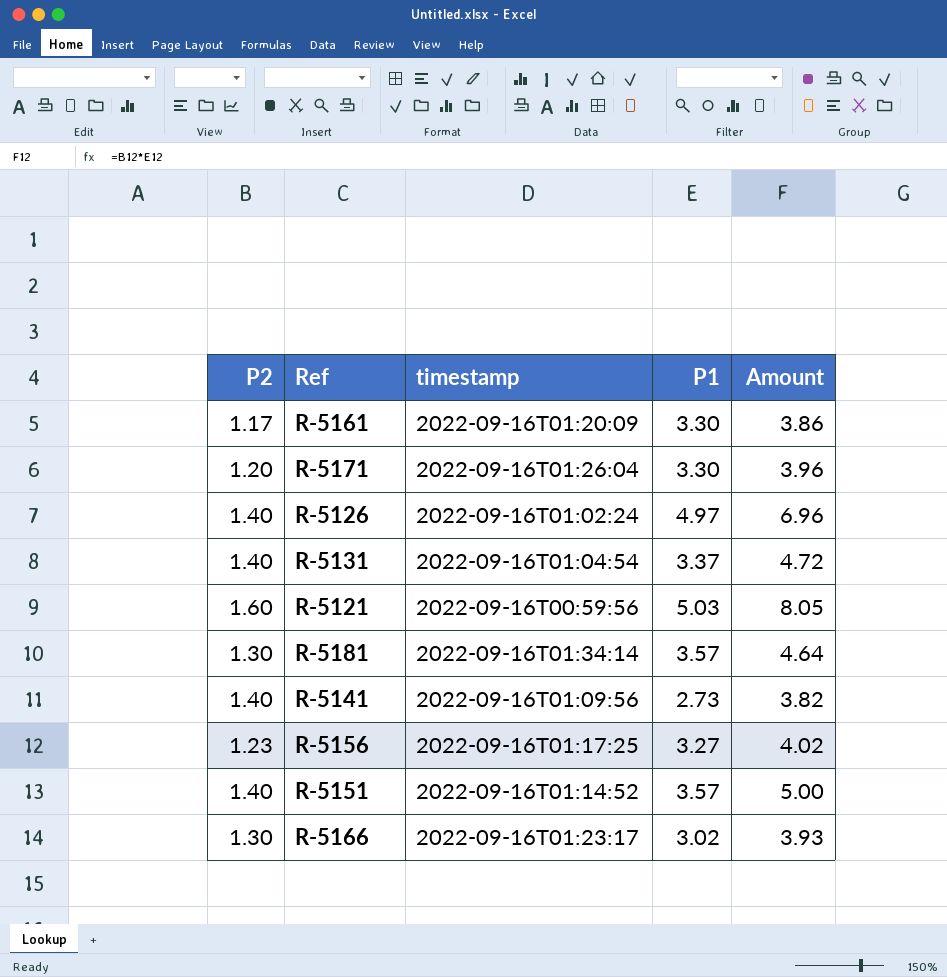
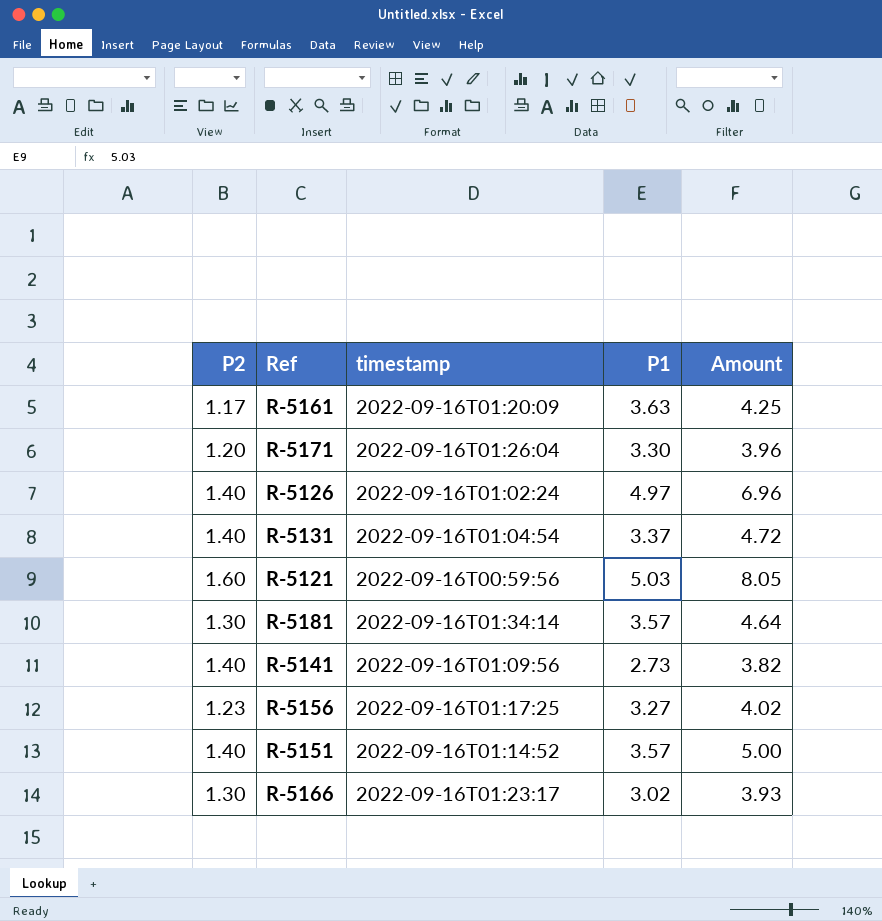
R-5161 | P1: 3.30 -> 3.63
R-5161 | Amount: 3.86 -> 4.25

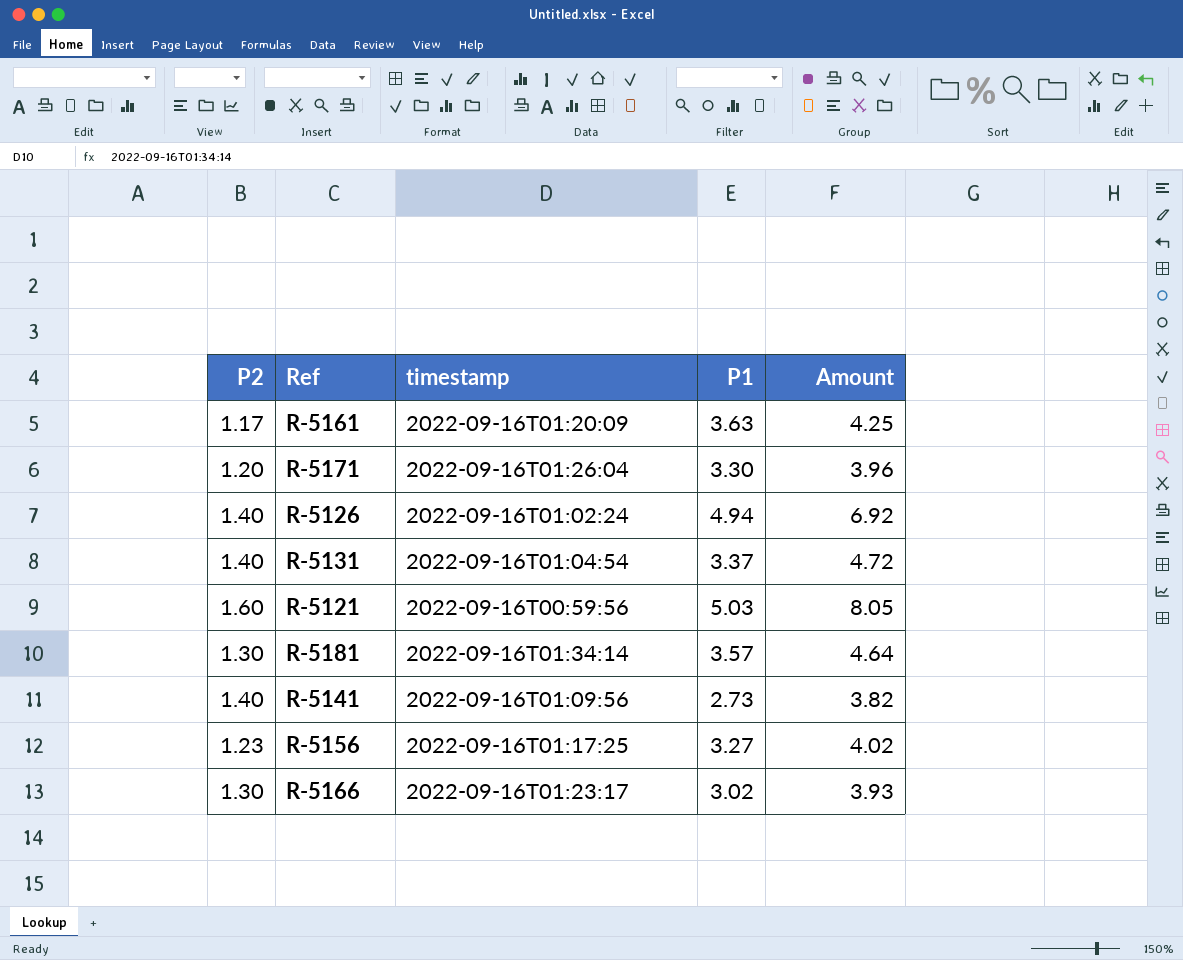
row R-5151: 1.40 | 2022-09-16T01:14:52 | 3.57 | 5.00 -> none
R-5126 | P1: 4.97 -> 4.94
R-5126 | Amount: 6.96 -> 6.92

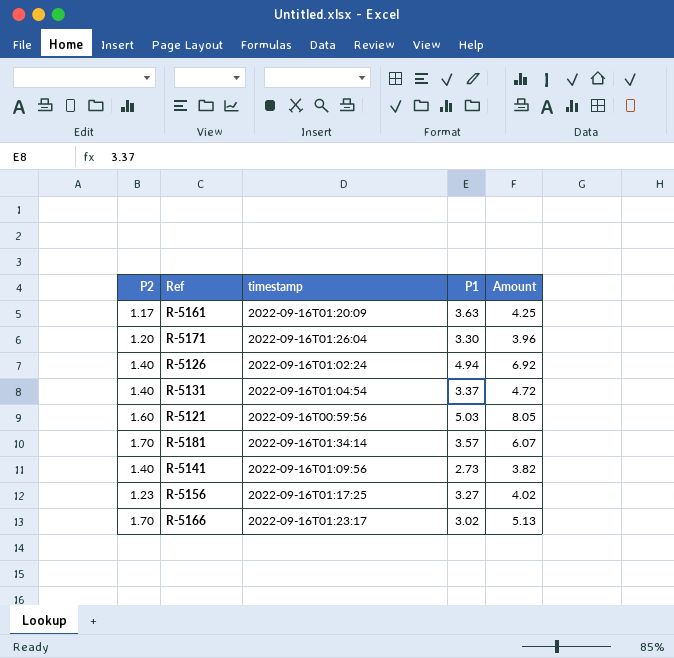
R-5181 | P2: 1.30 -> 1.70
R-5181 | Amount: 4.64 -> 6.07
R-5166 | P2: 1.30 -> 1.70
R-5166 | Amount: 3.93 -> 5.13

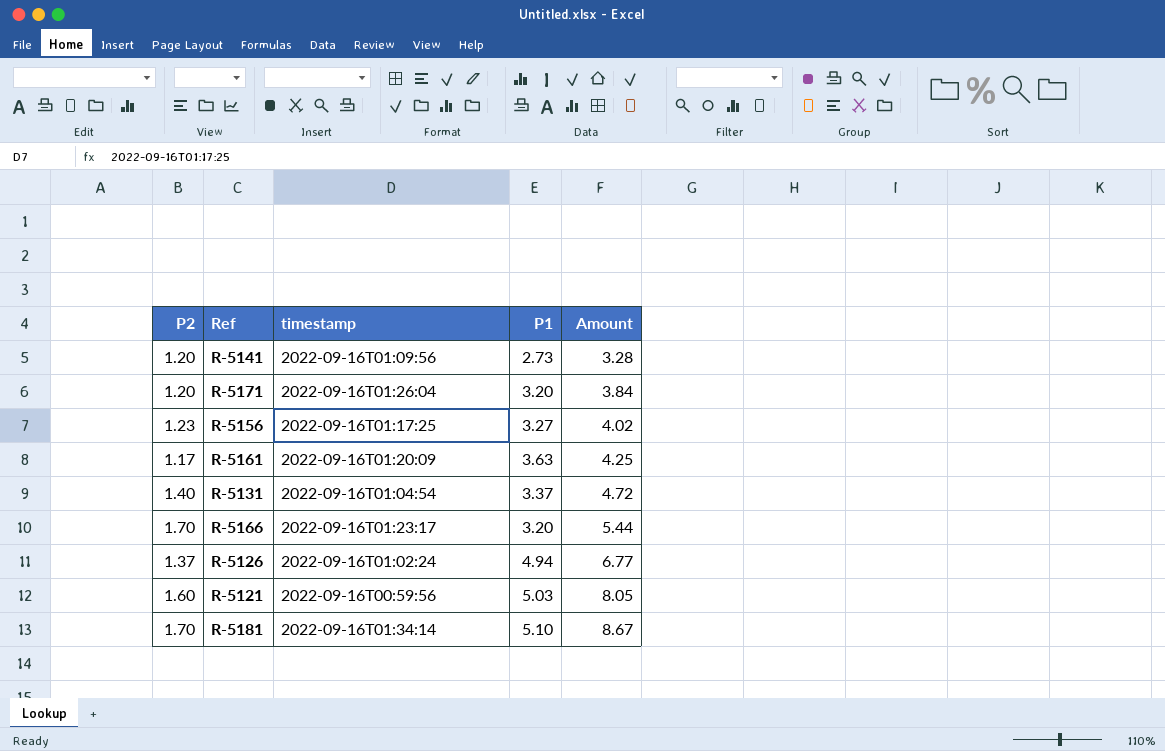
row order: none -> Amount ascending
R-5141 | P2: 1.40 -> 1.20
R-5141 | Amount: 3.82 -> 3.28
R-5171 | P1: 3.30 -> 3.20
R-5171 | Amount: 3.96 -> 3.84
R-5166 | P1: 3.02 -> 3.20
R-5166 | Amount: 5.13 -> 5.44
R-5126 | P2: 1.40 -> 1.37
R-5126 | Amount: 6.92 -> 6.77
R-5181 | P1: 3.57 -> 5.10
R-5181 | Amount: 6.07 -> 8.67

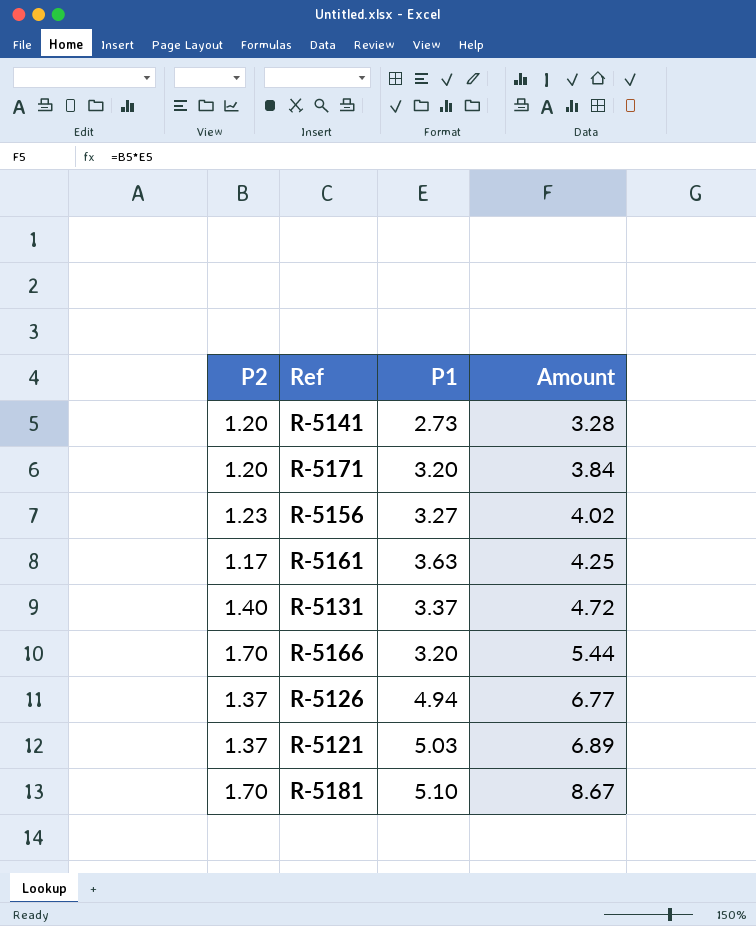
column timestamp | position: 3 -> none
R-5121 | P2: 1.60 -> 1.37
R-5121 | Amount: 8.05 -> 6.89

